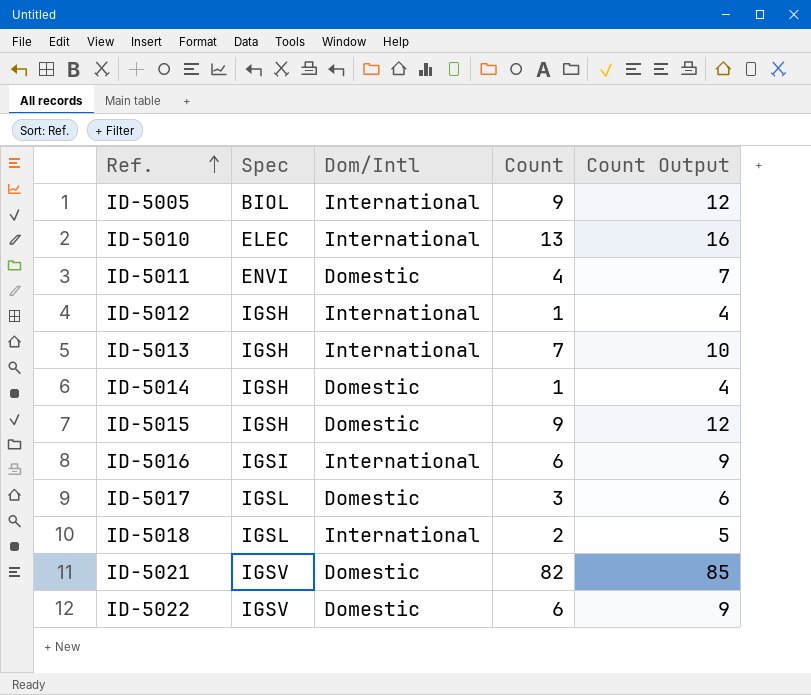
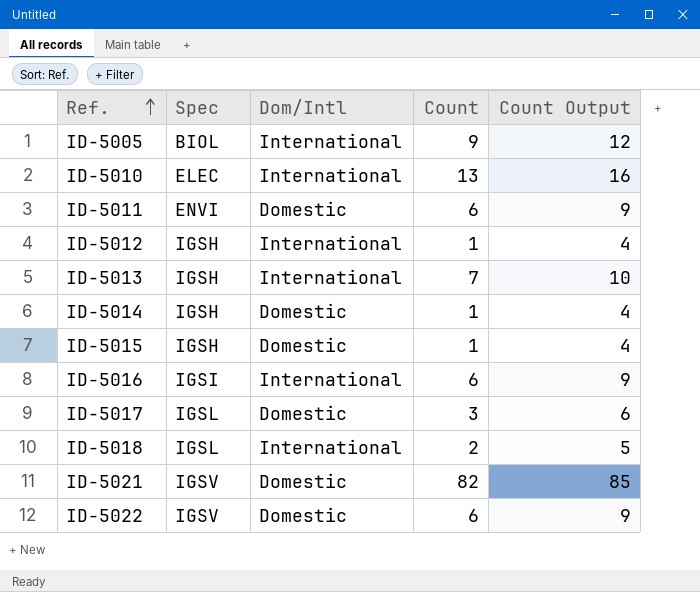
ID-5011 | Count: 4 -> 6
ID-5011 | Count Output: 7 -> 9
ID-5015 | Count: 9 -> 1
ID-5015 | Count Output: 12 -> 4

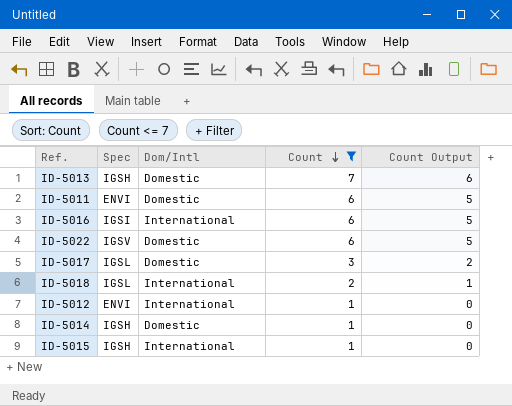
filter: none -> Count <= 7
row order: Ref. ascending -> Count descending
column Count Output | formula: [Count] + 3 -> [Count] - 1
ID-5013 | Dom/Intl: International -> Domestic
ID-5012 | Spec: IGSH -> ENVI
ID-5015 | Dom/Intl: Domestic -> International

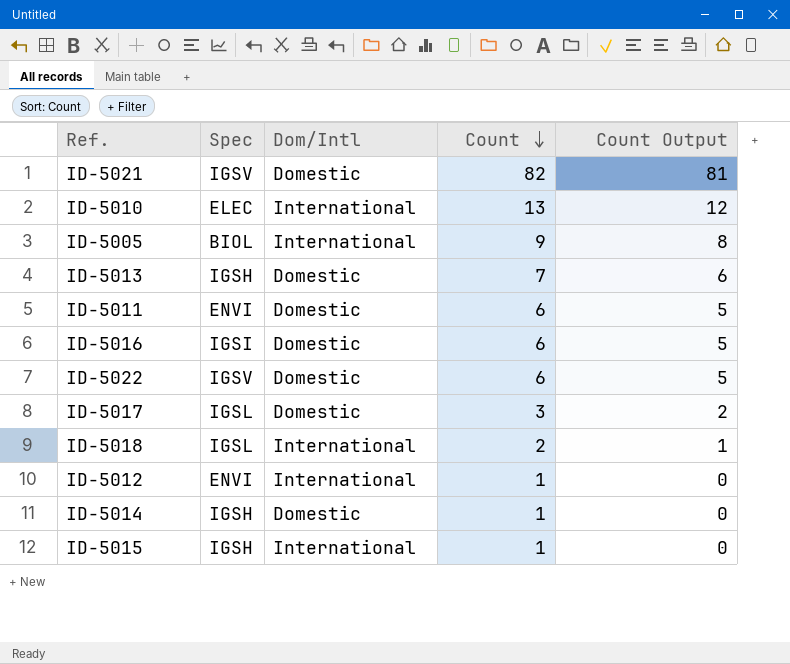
filter: Count <= 7 -> none
ID-5016 | Dom/Intl: International -> Domestic

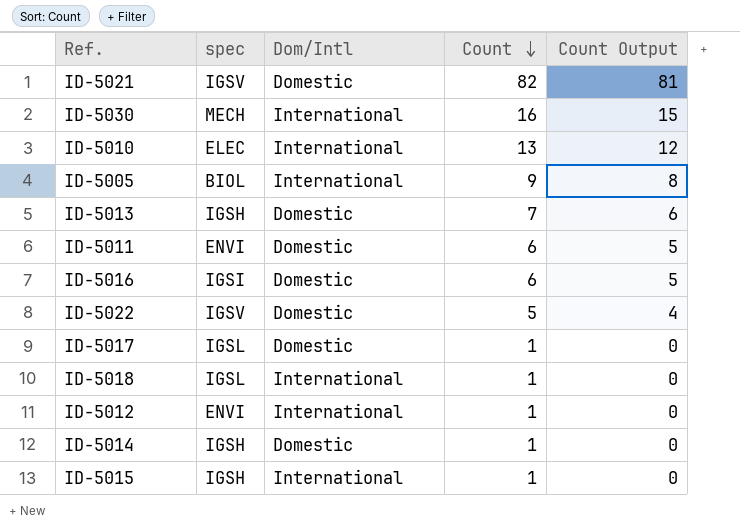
column name: Spec -> spec
row ID-5030: none -> MECH | International | 16 | 15
ID-5022 | Count: 6 -> 5
ID-5022 | Count Output: 5 -> 4
ID-5017 | Count: 3 -> 1
ID-5017 | Count Output: 2 -> 0
ID-5018 | Count: 2 -> 1
ID-5018 | Count Output: 1 -> 0

